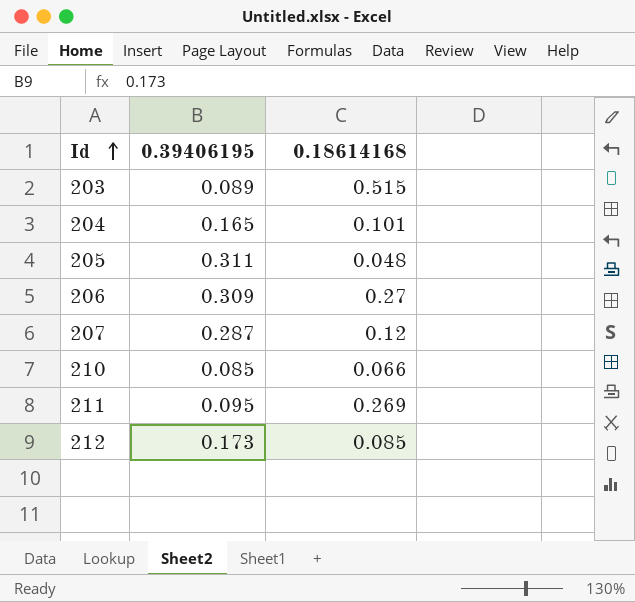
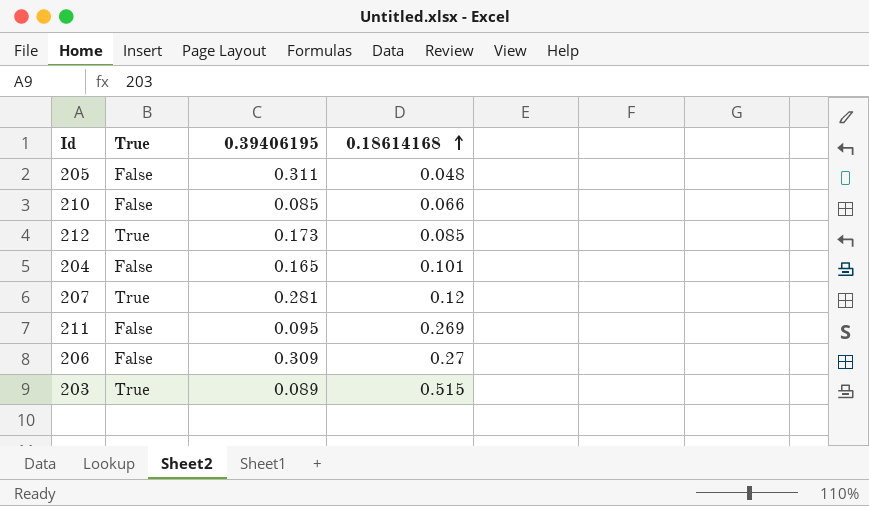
row order: Id ascending -> 0.18614168 ascending
column True | position: none -> 2
207 | 0.39406195: 0.287 -> 0.281

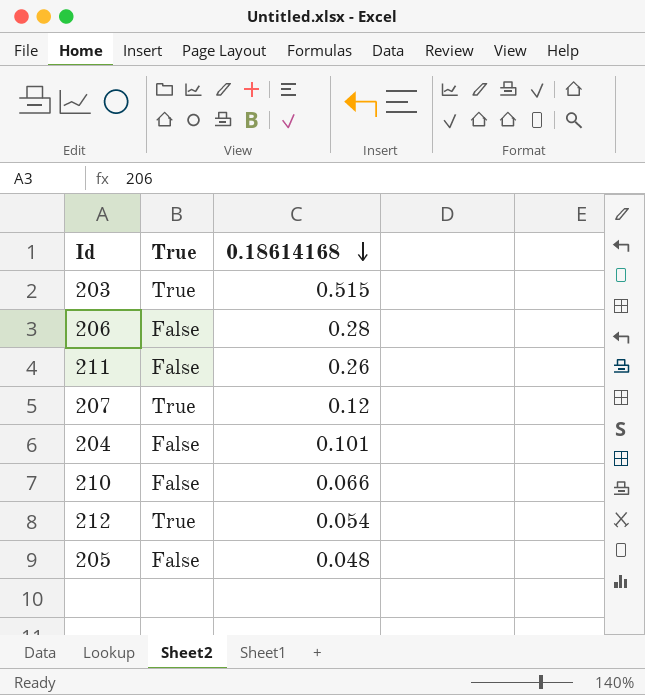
row order: 0.18614168 ascending -> 0.18614168 descending
column 0.39406195 | position: 3 -> none
206 | 0.18614168: 0.27 -> 0.28
211 | 0.18614168: 0.269 -> 0.26
212 | 0.18614168: 0.085 -> 0.054

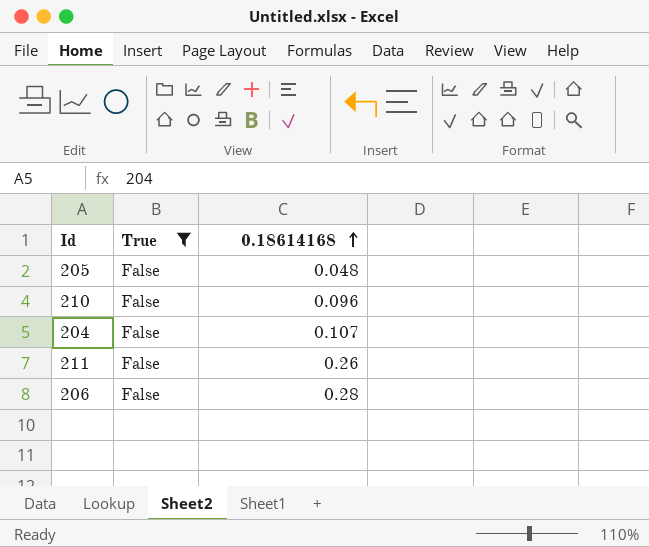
filter: none -> True = False
row order: 0.18614168 descending -> 0.18614168 ascending
210 | 0.18614168: 0.066 -> 0.096
204 | 0.18614168: 0.101 -> 0.107

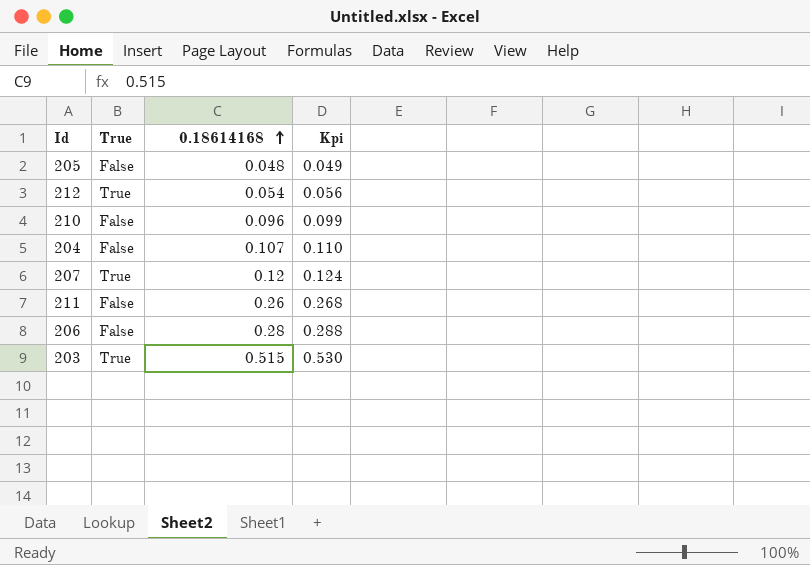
filter: True = False -> none
column Kpi | formula: none -> [0.18614168] * 1.03

